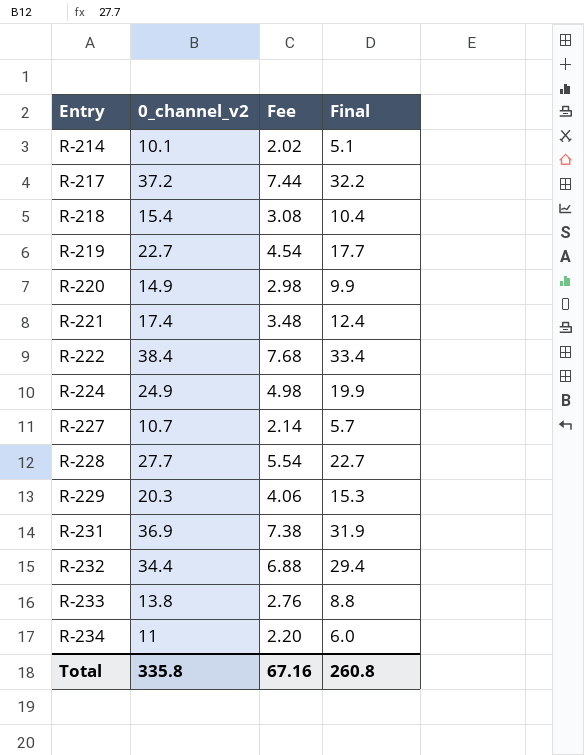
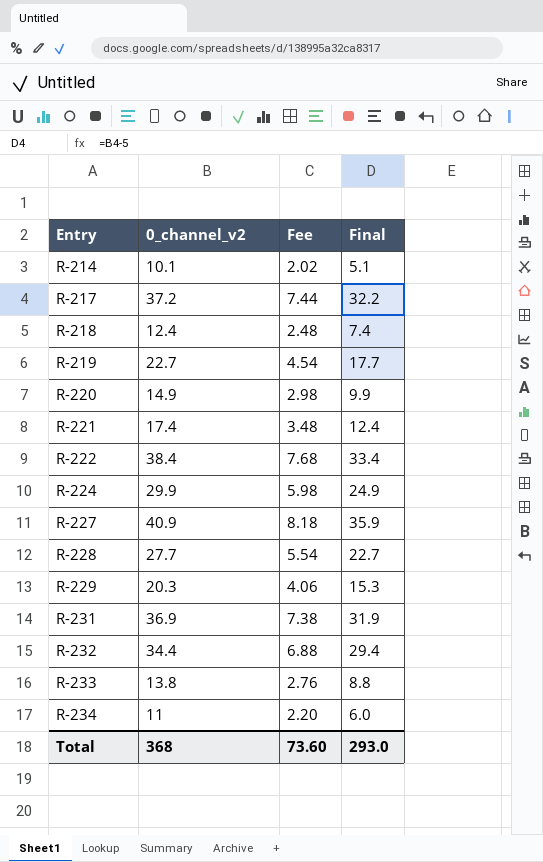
R-218 | 0_channel_v2: 15.4 -> 12.4
R-218 | Fee: 3.08 -> 2.48
R-218 | Final: 10.4 -> 7.4
R-224 | 0_channel_v2: 24.9 -> 29.9
R-224 | Fee: 4.98 -> 5.98
R-224 | Final: 19.9 -> 24.9
R-227 | 0_channel_v2: 10.7 -> 40.9
R-227 | Fee: 2.14 -> 8.18
R-227 | Final: 5.7 -> 35.9
Total | 0_channel_v2: 335.8 -> 368
Total | Fee: 67.16 -> 73.60
Total | Final: 260.8 -> 293.0

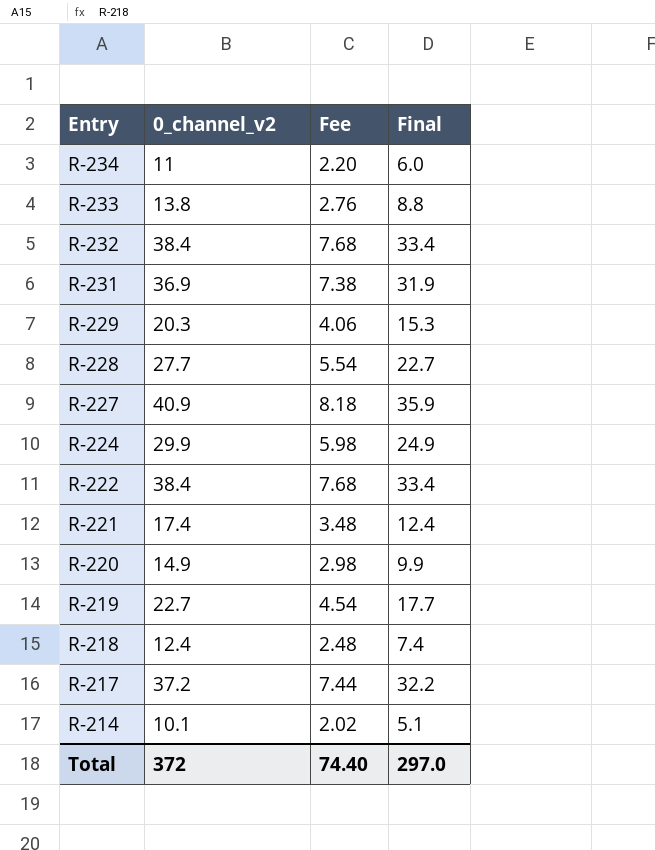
row order: Entry ascending -> Entry descending
R-232 | 0_channel_v2: 34.4 -> 38.4
R-232 | Fee: 6.88 -> 7.68
R-232 | Final: 29.4 -> 33.4
Total | 0_channel_v2: 368 -> 372
Total | Fee: 73.60 -> 74.40
Total | Final: 293.0 -> 297.0

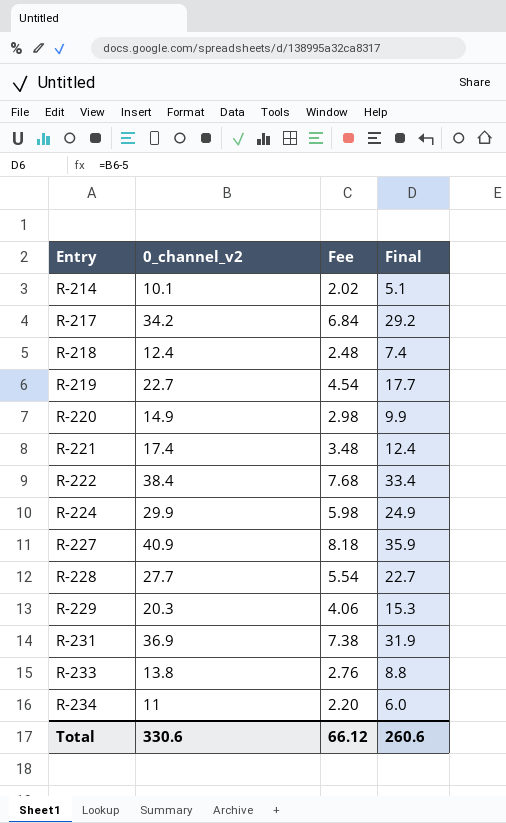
row order: Entry descending -> Entry ascending
row R-232: 38.4 | 7.68 | 33.4 -> none
R-217 | 0_channel_v2: 37.2 -> 34.2
R-217 | Fee: 7.44 -> 6.84
R-217 | Final: 32.2 -> 29.2
Total | 0_channel_v2: 372 -> 330.6
Total | Fee: 74.40 -> 66.12
Total | Final: 297.0 -> 260.6

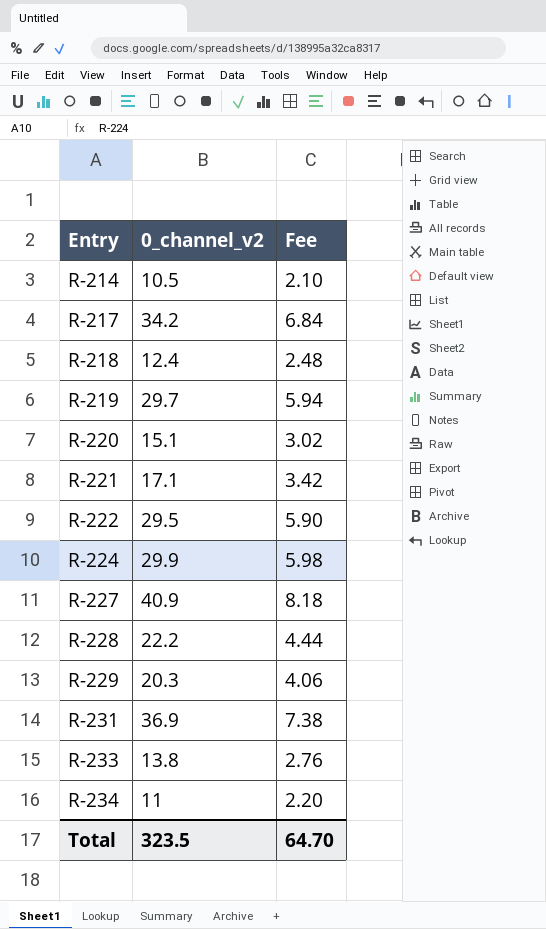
column Final | formula: [0_channel_v2] - 5 -> none
R-214 | 0_channel_v2: 10.1 -> 10.5
R-214 | Fee: 2.02 -> 2.10
R-219 | 0_channel_v2: 22.7 -> 29.7
R-219 | Fee: 4.54 -> 5.94
R-220 | 0_channel_v2: 14.9 -> 15.1
R-220 | Fee: 2.98 -> 3.02
R-221 | 0_channel_v2: 17.4 -> 17.1
R-221 | Fee: 3.48 -> 3.42
R-222 | 0_channel_v2: 38.4 -> 29.5
R-222 | Fee: 7.68 -> 5.90
R-228 | 0_channel_v2: 27.7 -> 22.2
R-228 | Fee: 5.54 -> 4.44
Total | 0_channel_v2: 330.6 -> 323.5
Total | Fee: 66.12 -> 64.70

